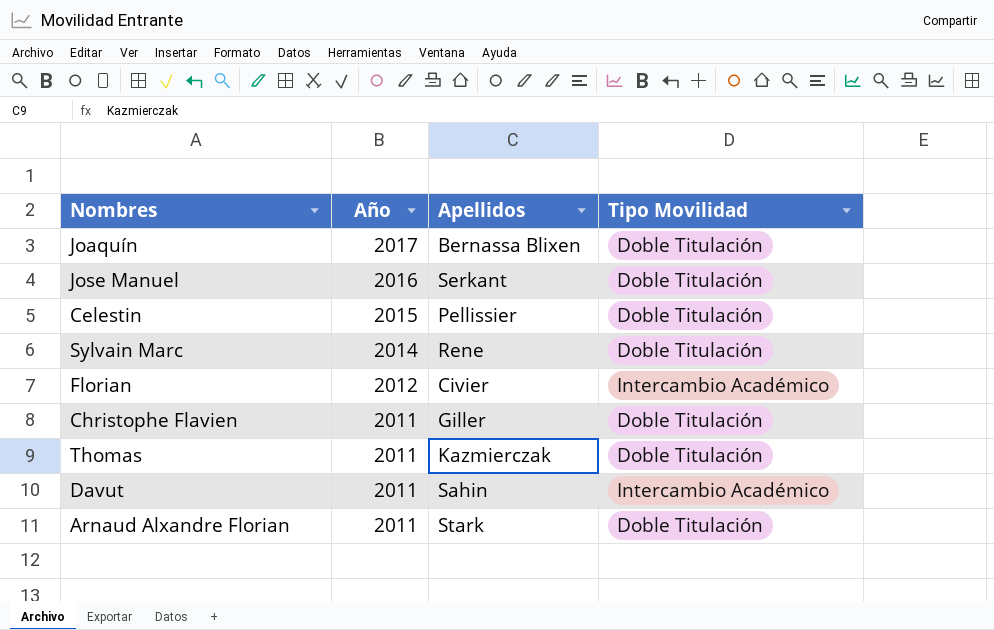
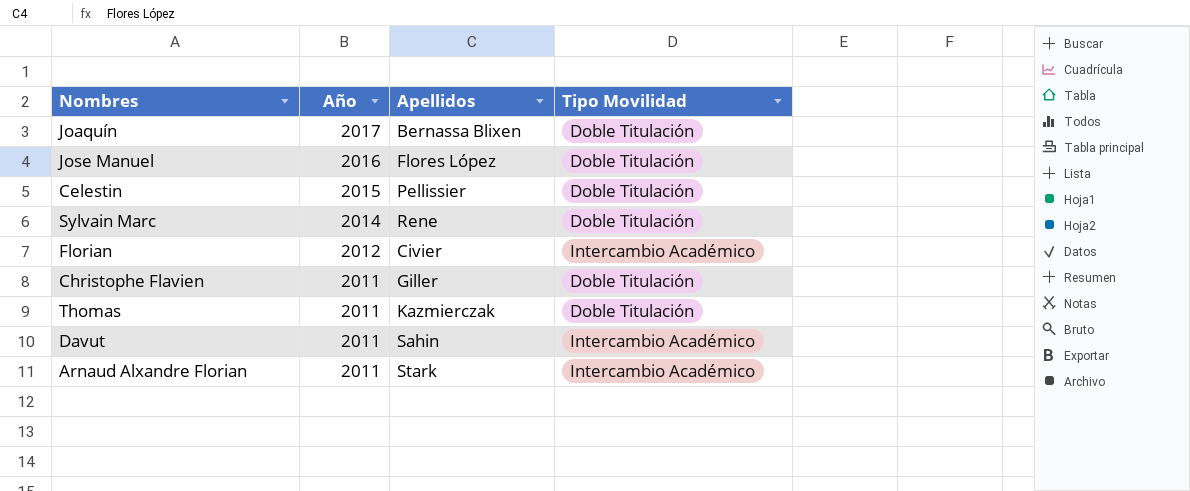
Jose Manuel | Apellidos: Serkant -> Flores López
Arnaud Alxandre Florian | Tipo Movilidad: Doble Titulación -> Intercambio Académico

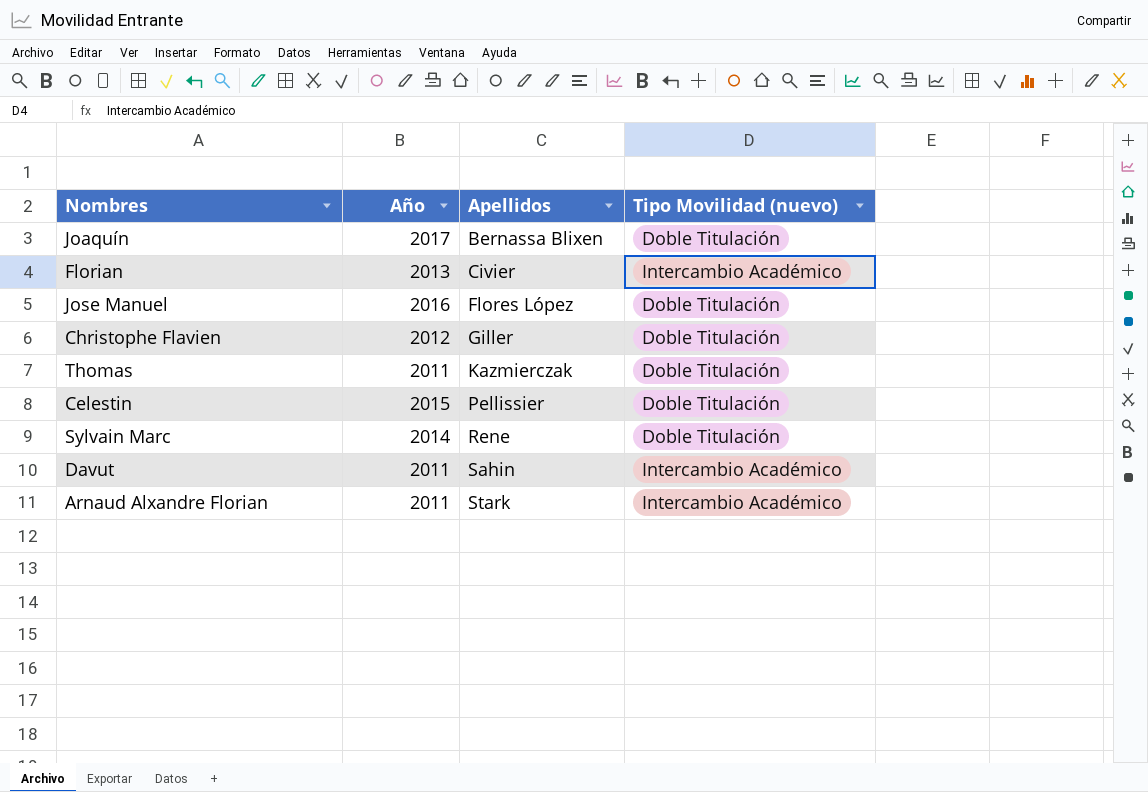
row order: Año descending -> Apellidos ascending
column name: Tipo Movilidad -> Tipo Movilidad (nuevo)
Florian | Año: 2012 -> 2013
Christophe Flavien | Año: 2011 -> 2012

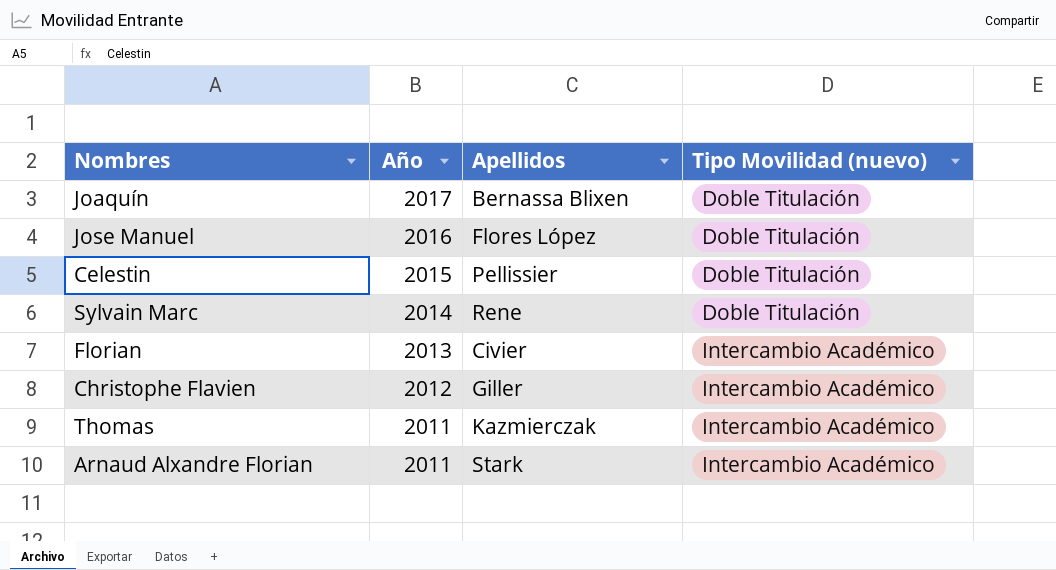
row order: Apellidos ascending -> Año descending
row Davut: 2011 | Sahin | Intercambio Académico -> none
Christophe Flavien | Tipo Movilidad (nuevo): Doble Titulación -> Intercambio Académico
Thomas | Tipo Movilidad (nuevo): Doble Titulación -> Intercambio Académico

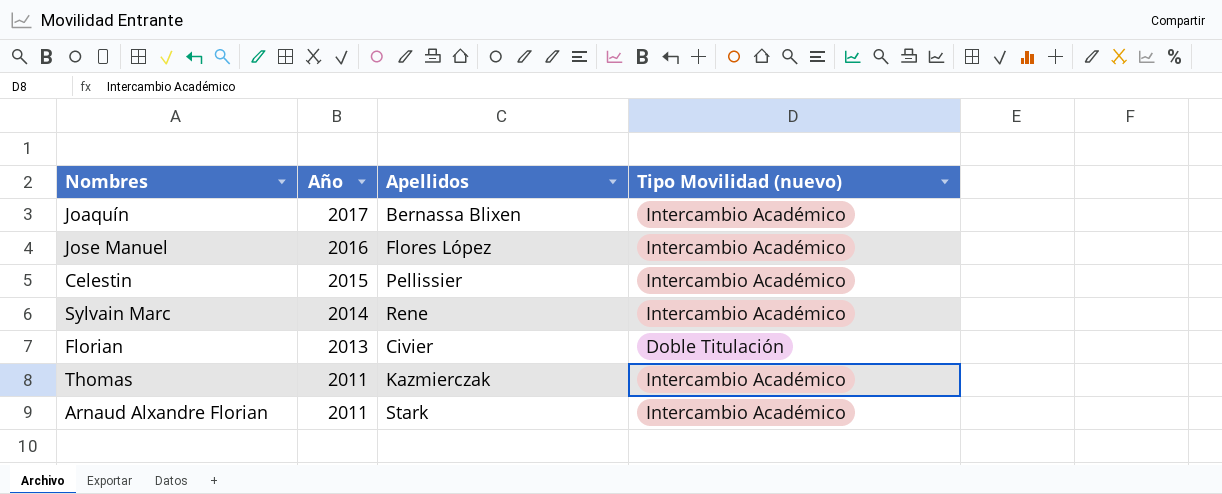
row Christophe Flavien: 2012 | Giller | Intercambio Académico -> none
Joaquín | Tipo Movilidad (nuevo): Doble Titulación -> Intercambio Académico
Jose Manuel | Tipo Movilidad (nuevo): Doble Titulación -> Intercambio Académico
Celestin | Tipo Movilidad (nuevo): Doble Titulación -> Intercambio Académico
Sylvain Marc | Tipo Movilidad (nuevo): Doble Titulación -> Intercambio Académico
Florian | Tipo Movilidad (nuevo): Intercambio Académico -> Doble Titulación

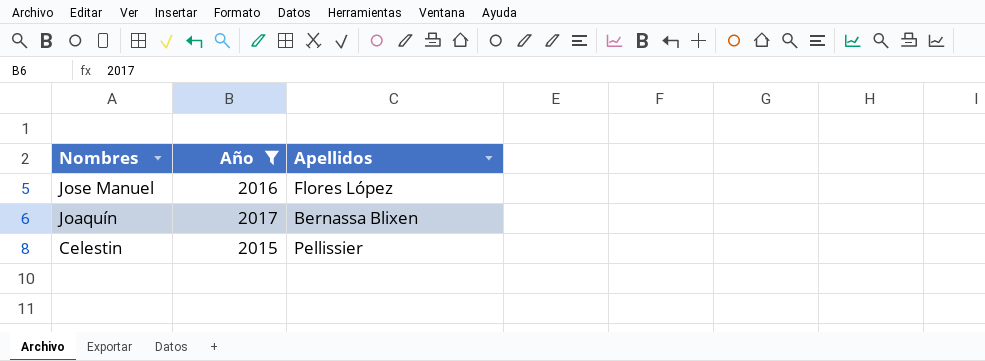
filter: none -> Año >= 2015
row order: Año descending -> Nombres descending
column Tipo Movilidad (nuevo) | position: 4 -> none

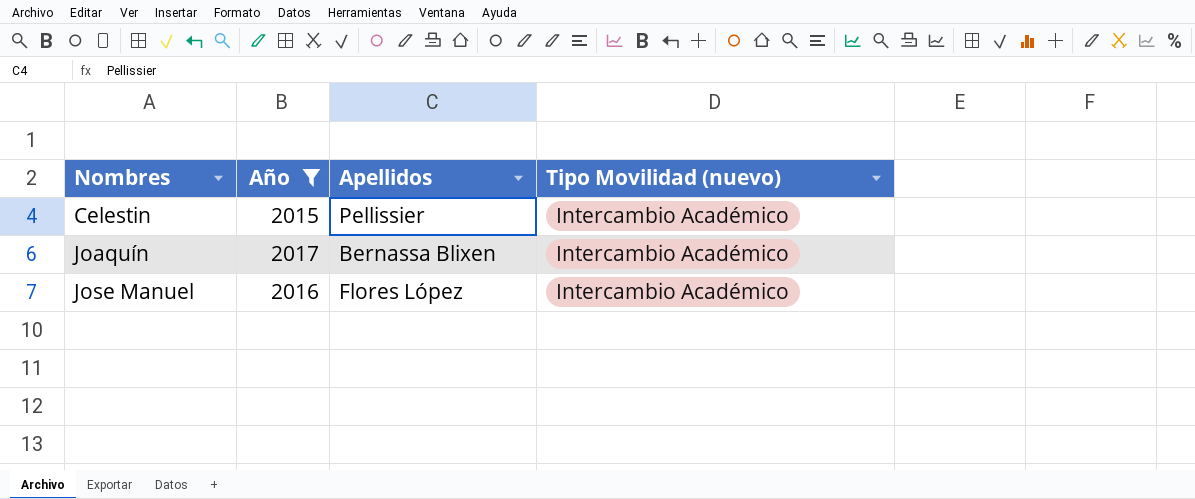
row order: Nombres descending -> Nombres ascending
column Tipo Movilidad (nuevo) | position: none -> 4

